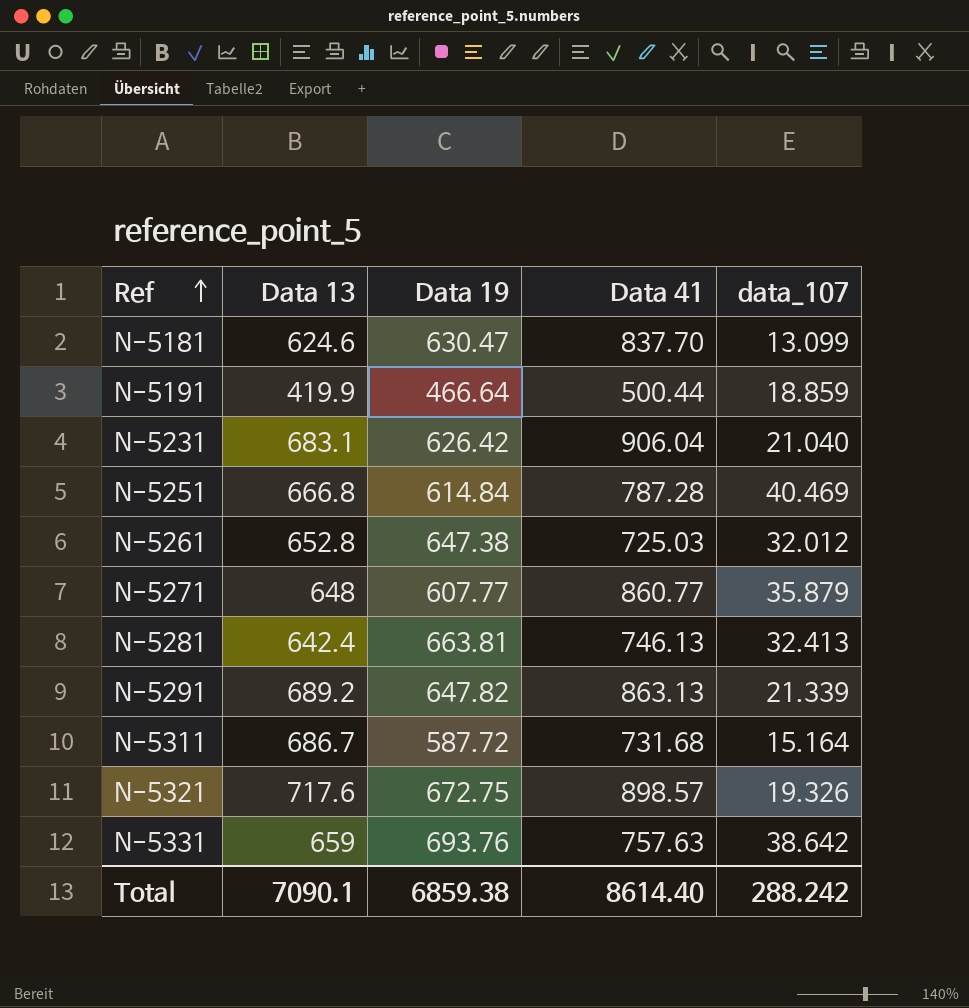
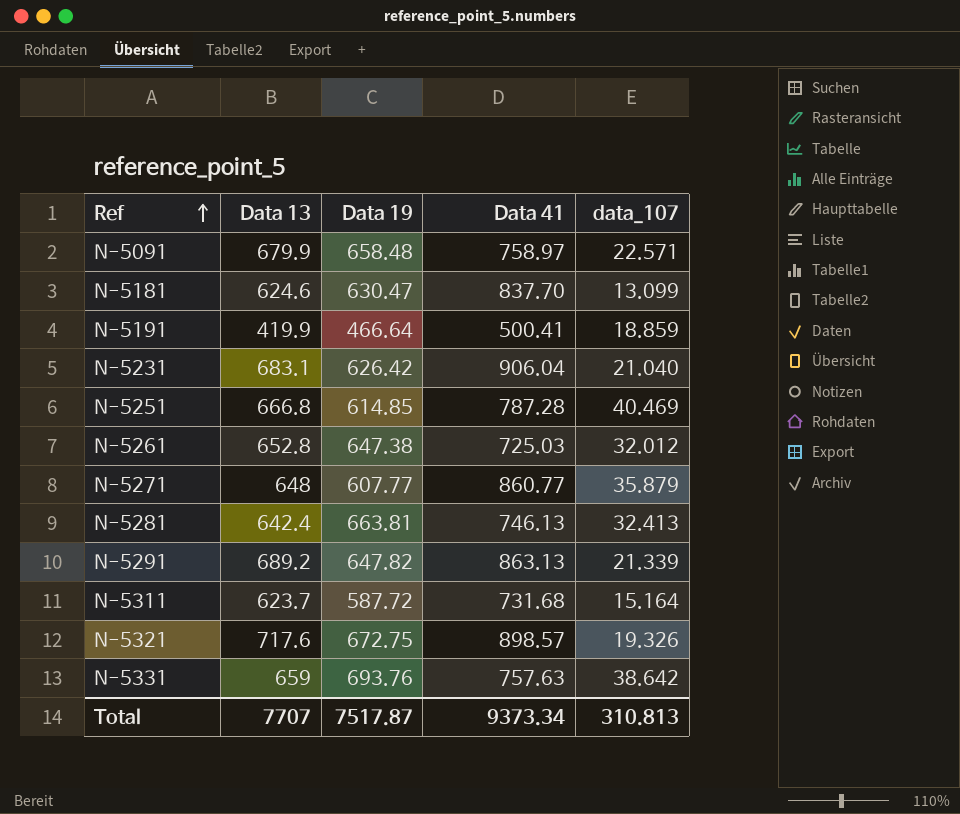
row N-5091: none -> 679.9 | 658.48 | 758.97 | 22.571
N-5191 | Data 41: 500.44 -> 500.41
N-5251 | Data 19: 614.84 -> 614.85
N-5311 | Data 13: 686.7 -> 623.7
Total | Data 13: 7090.1 -> 7707
Total | Data 19: 6859.38 -> 7517.87
Total | Data 41: 8614.40 -> 9373.34
Total | data_107: 288.242 -> 310.813

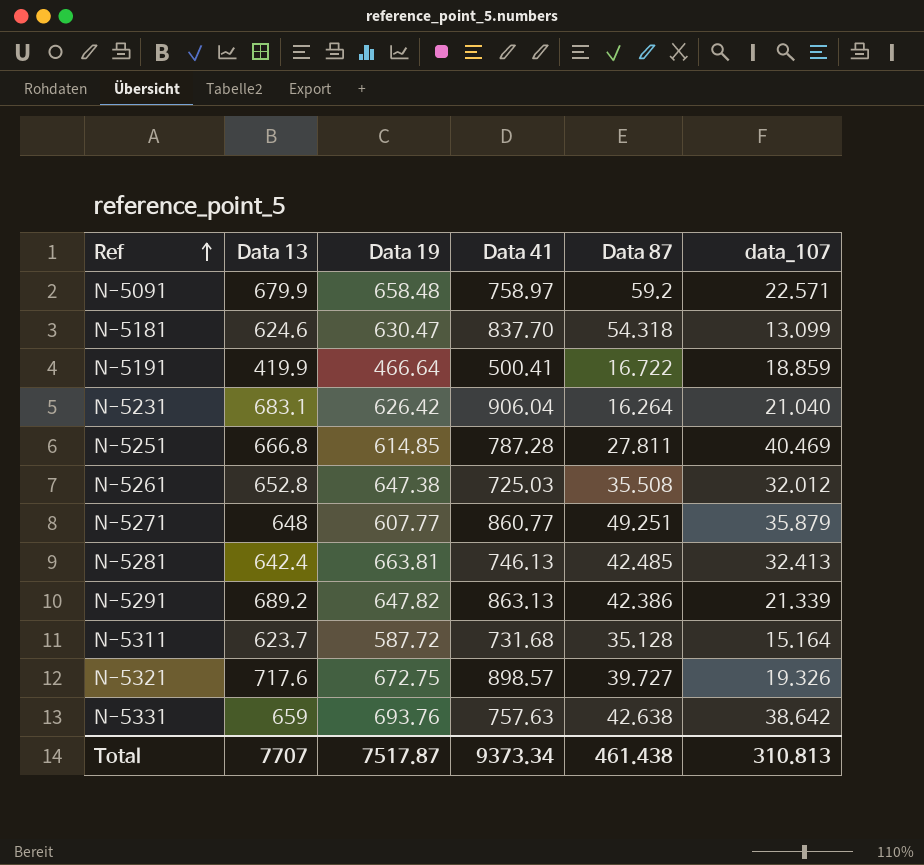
column Data 87 | position: none -> 5

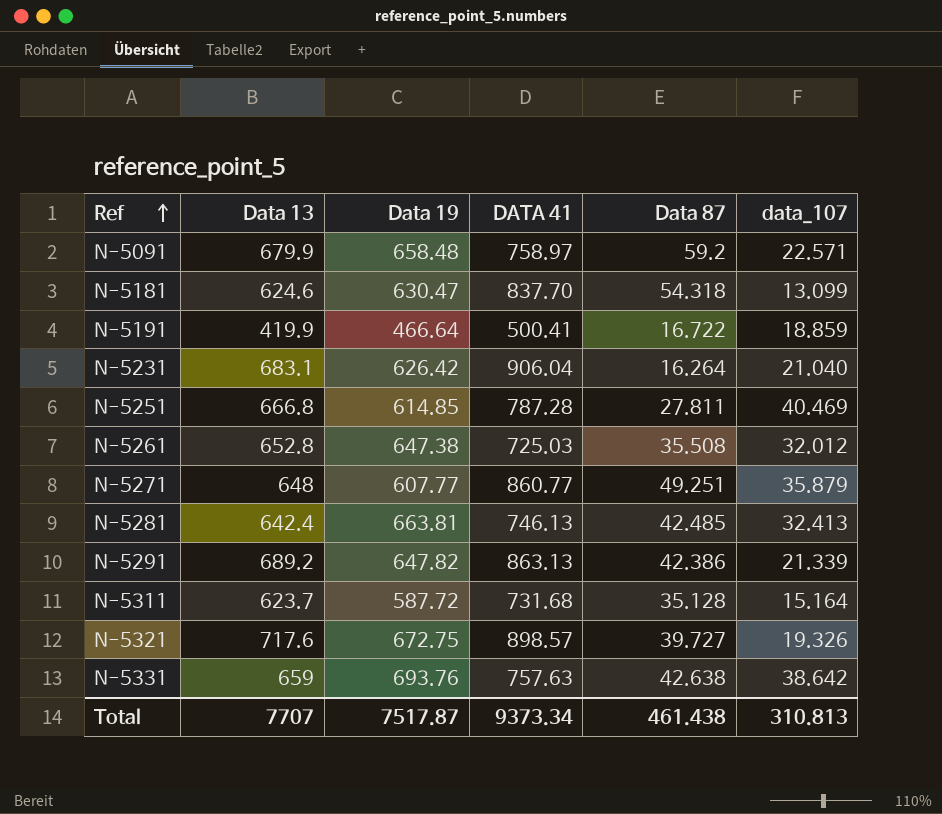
column name: Data 41 -> DATA 41

